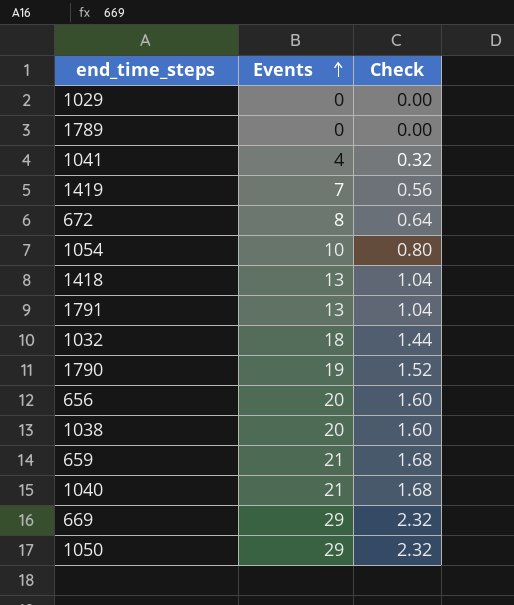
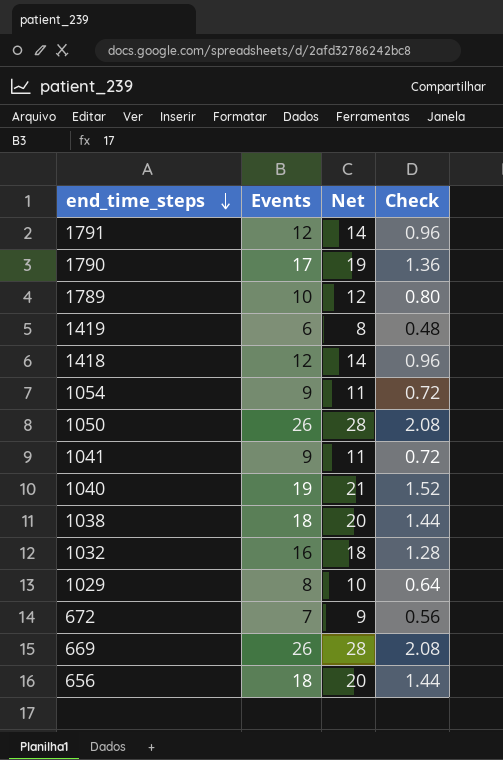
row order: Events ascending -> end_time_steps descending
column Net | formula: none -> [Events] + 2
row 659: 21 | 1.68 -> none
1791 | Events: 13 -> 12
1791 | Check: 1.04 -> 0.96
1790 | Events: 19 -> 17
1790 | Check: 1.52 -> 1.36
1789 | Events: 0 -> 10
1789 | Check: 0.00 -> 0.80
1419 | Events: 7 -> 6
1419 | Check: 0.56 -> 0.48
1418 | Events: 13 -> 12
1418 | Check: 1.04 -> 0.96
1054 | Events: 10 -> 9
1054 | Check: 0.80 -> 0.72
1050 | Events: 29 -> 26
1050 | Check: 2.32 -> 2.08
1041 | Events: 4 -> 9
1041 | Check: 0.32 -> 0.72
1040 | Events: 21 -> 19
1040 | Check: 1.68 -> 1.52
1038 | Events: 20 -> 18
1038 | Check: 1.60 -> 1.44
1032 | Events: 18 -> 16
1032 | Check: 1.44 -> 1.28
1029 | Events: 0 -> 8
1029 | Check: 0.00 -> 0.64
672 | Events: 8 -> 7
672 | Check: 0.64 -> 0.56
669 | Events: 29 -> 26
669 | Check: 2.32 -> 2.08
656 | Events: 20 -> 18
656 | Check: 1.60 -> 1.44

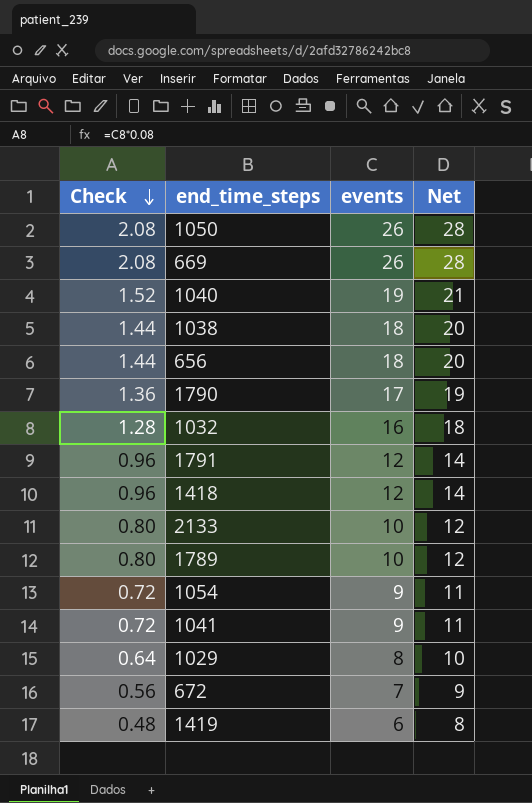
row order: end_time_steps descending -> Check descending
column Check | position: 4 -> 1
column name: Events -> events
row 2133: none -> 0.80 | 10 | 12

